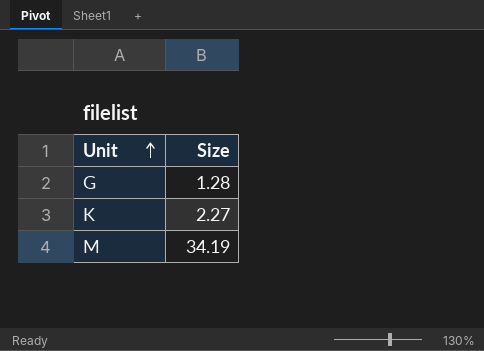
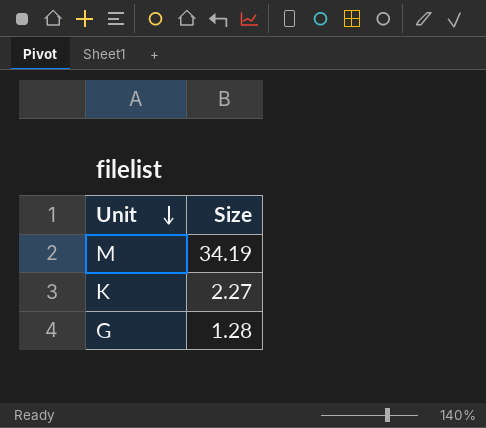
row order: Unit ascending -> Unit descending

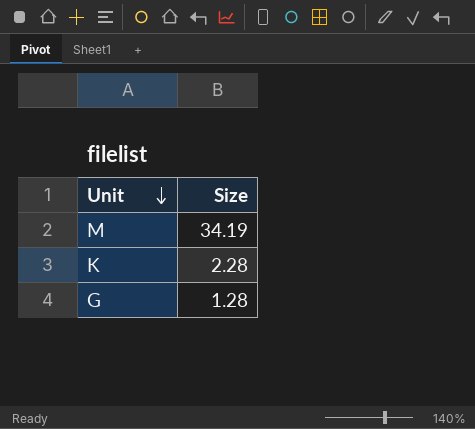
K | Size: 2.27 -> 2.28

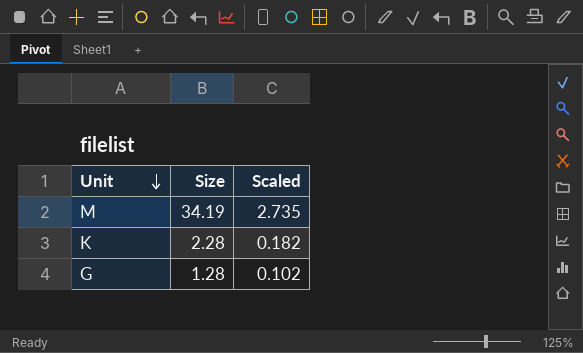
column Scaled | formula: none -> [Size] * 0.08

